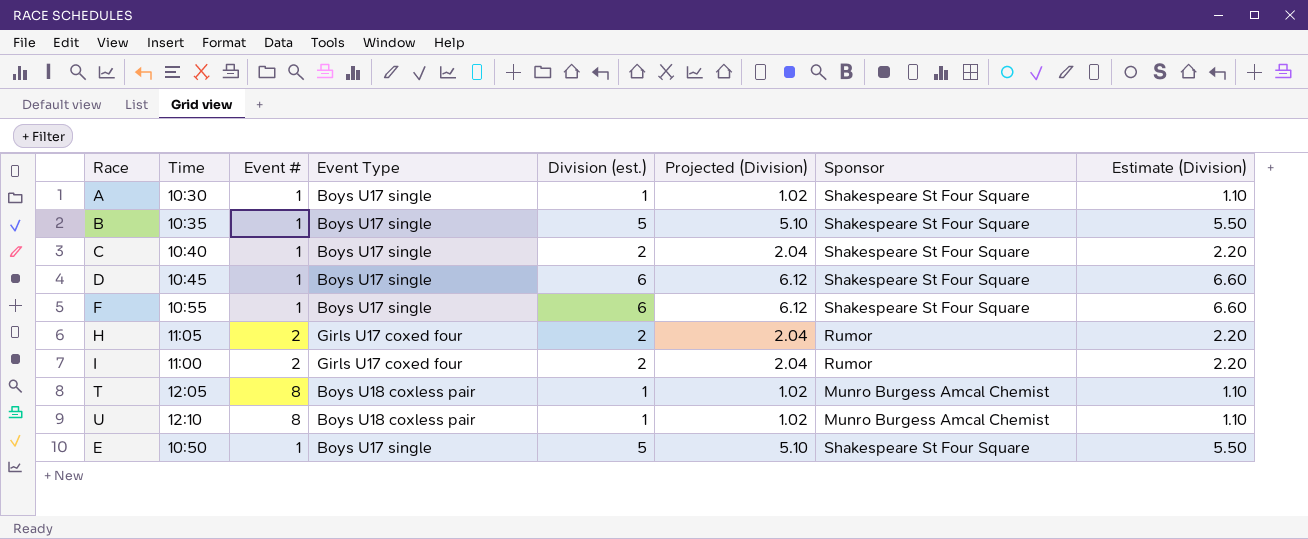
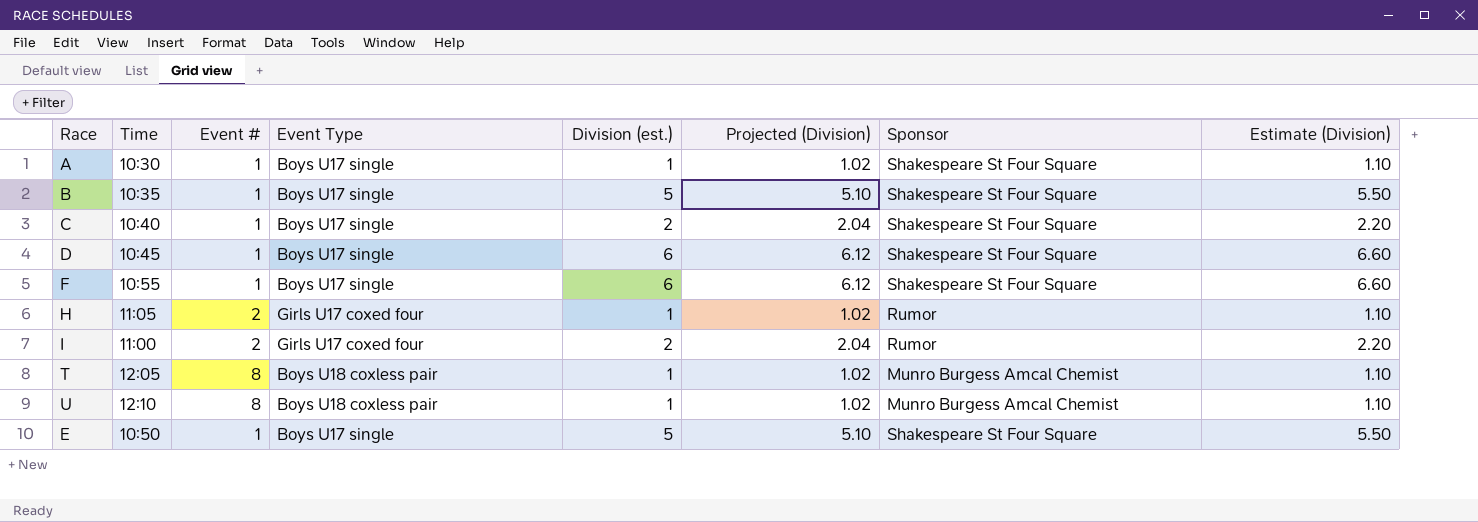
H | Division (est.): 2 -> 1
H | Projected (Division): 2.04 -> 1.02
H | Estimate (Division): 2.20 -> 1.10

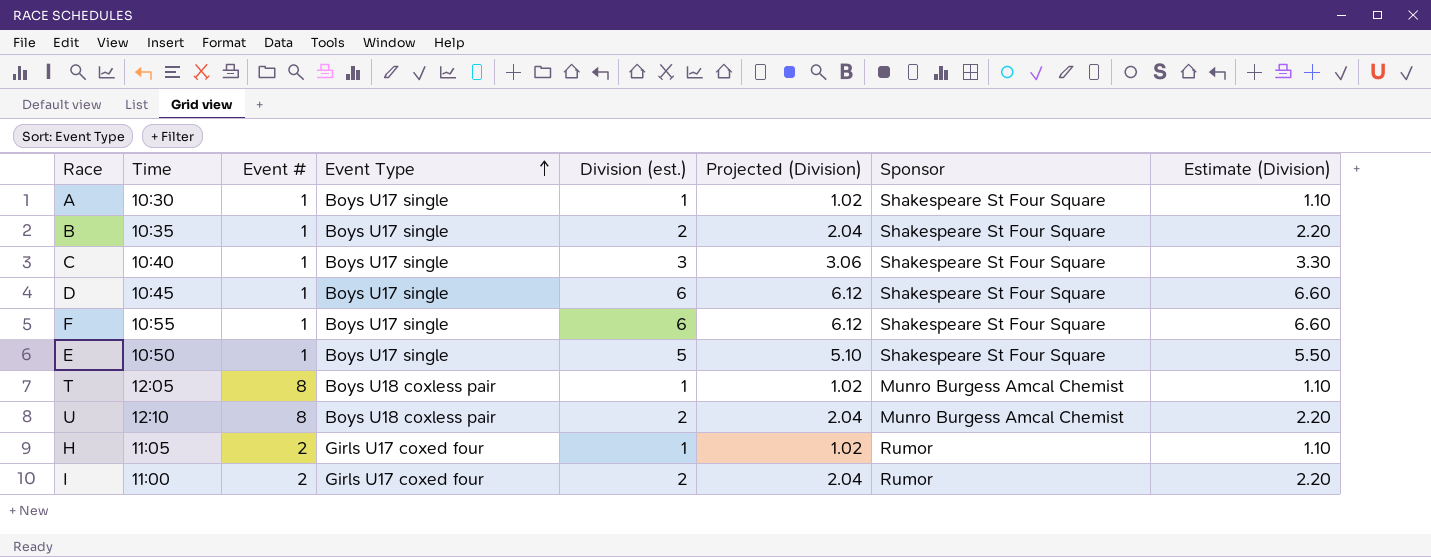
row order: none -> Event Type ascending
B | Division (est.): 5 -> 2
B | Projected (Division): 5.10 -> 2.04
B | Estimate (Division): 5.50 -> 2.20
C | Division (est.): 2 -> 3
C | Projected (Division): 2.04 -> 3.06
C | Estimate (Division): 2.20 -> 3.30
U | Division (est.): 1 -> 2
U | Projected (Division): 1.02 -> 2.04
U | Estimate (Division): 1.10 -> 2.20

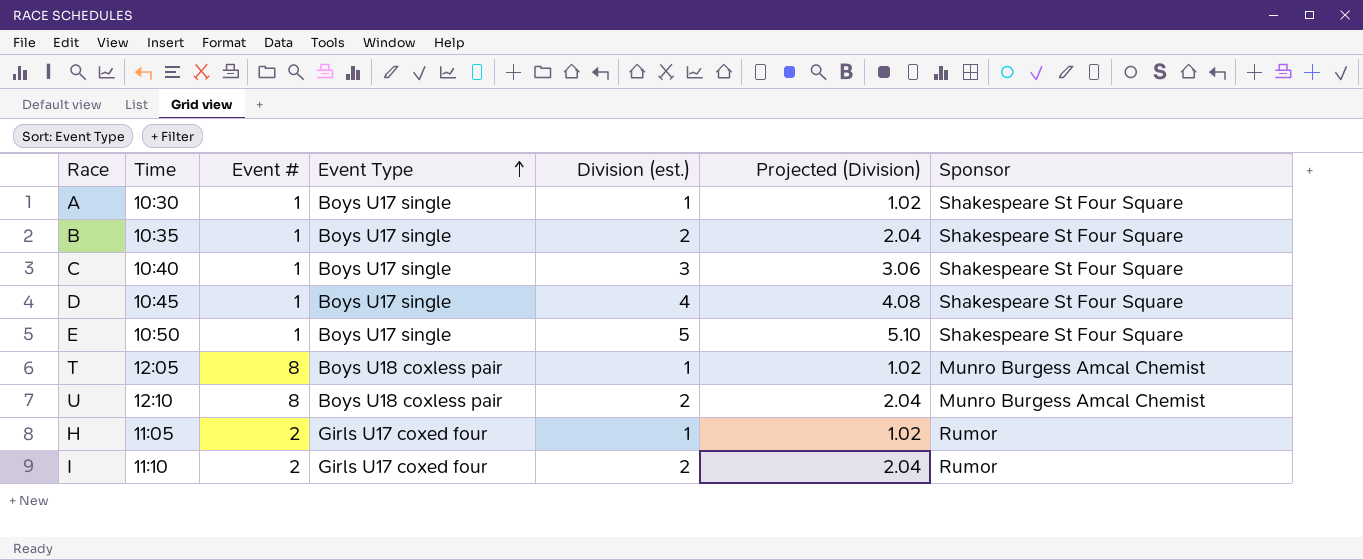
column Estimate (Division) | formula: [Division (est.)] * 1.1 -> none
row F: 10:55 | 1 | Boys U17 single | 6 | 6.12 | Shakespeare St Four Square | 6.60 -> none
D | Division (est.): 6 -> 4
D | Projected (Division): 6.12 -> 4.08
I | Time: 11:00 -> 11:10

